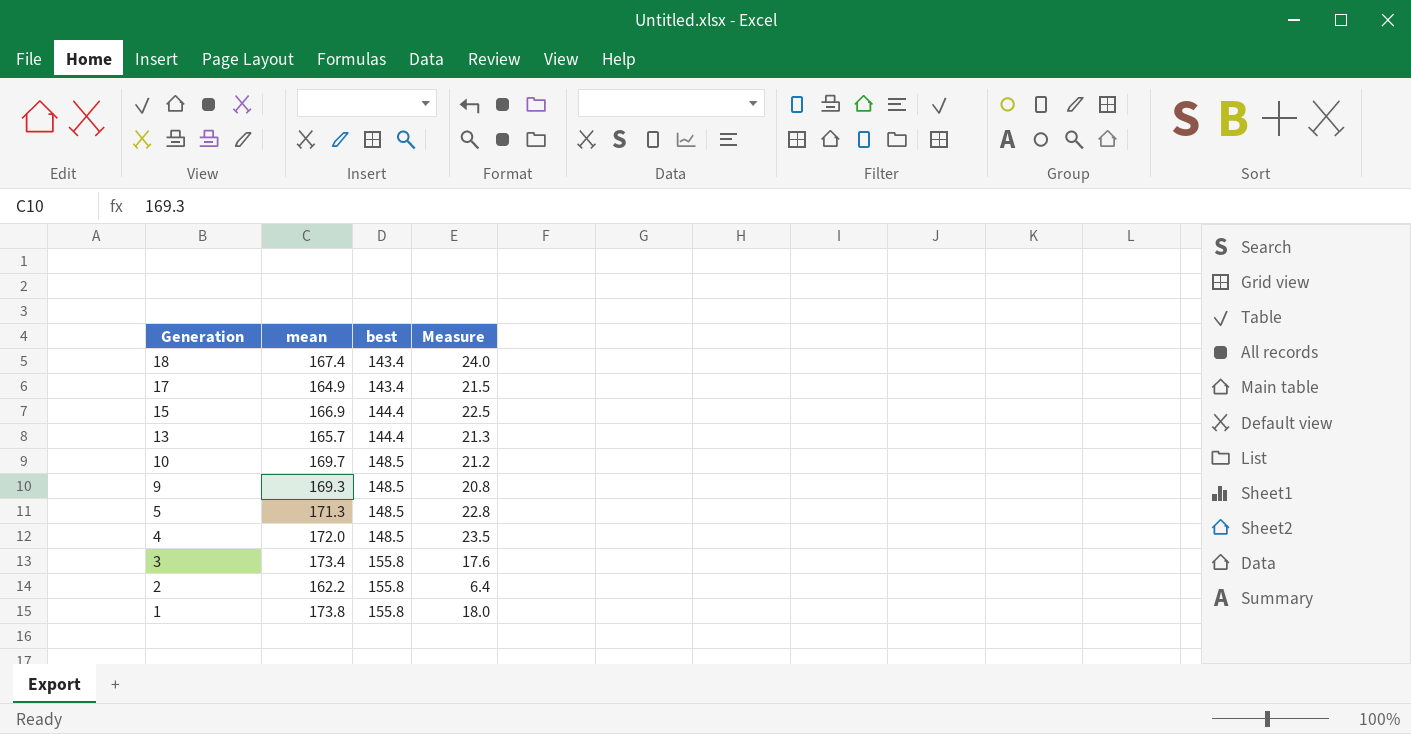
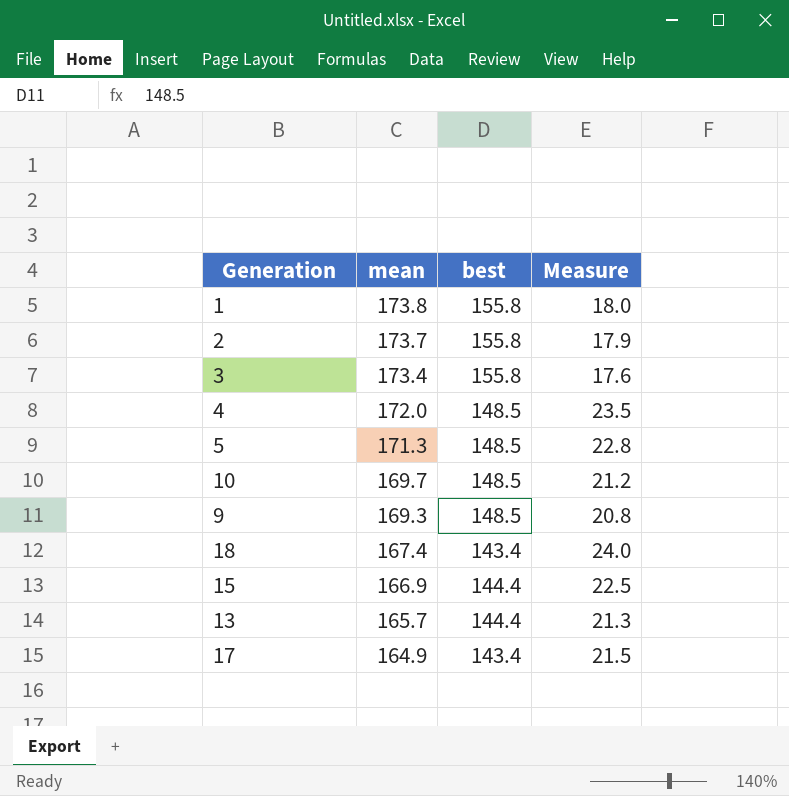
row order: Generation descending -> mean descending
2 | mean: 162.2 -> 173.7
2 | Measure: 6.4 -> 17.9

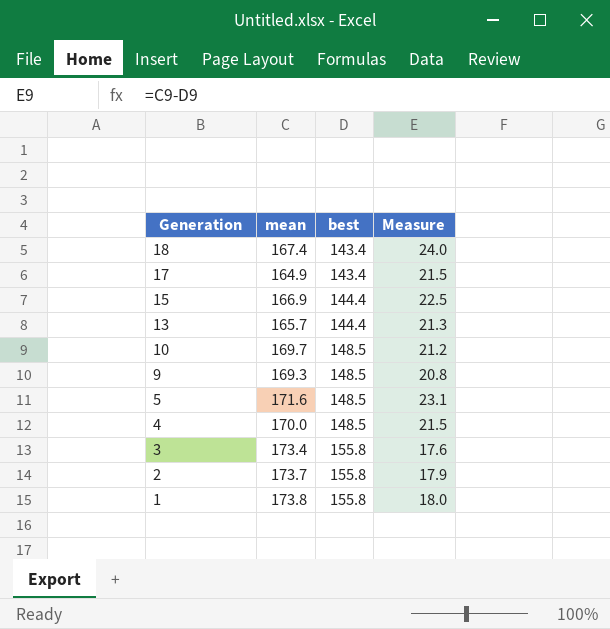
row order: mean descending -> Generation descending
5 | mean: 171.3 -> 171.6
5 | Measure: 22.8 -> 23.1
4 | mean: 172.0 -> 170.0
4 | Measure: 23.5 -> 21.5

